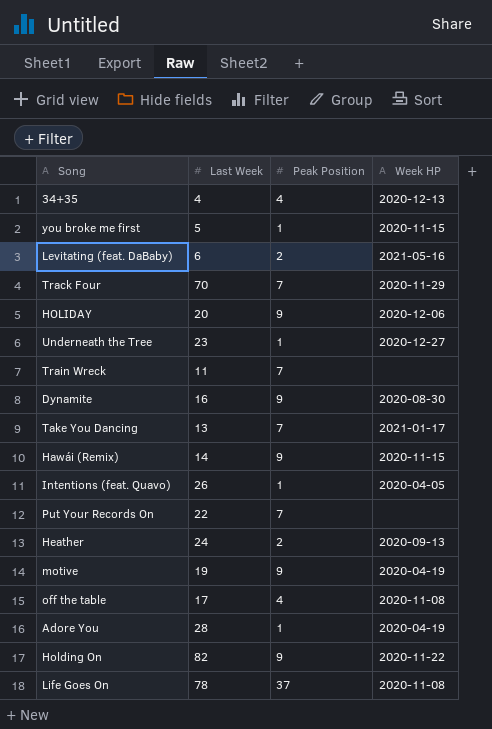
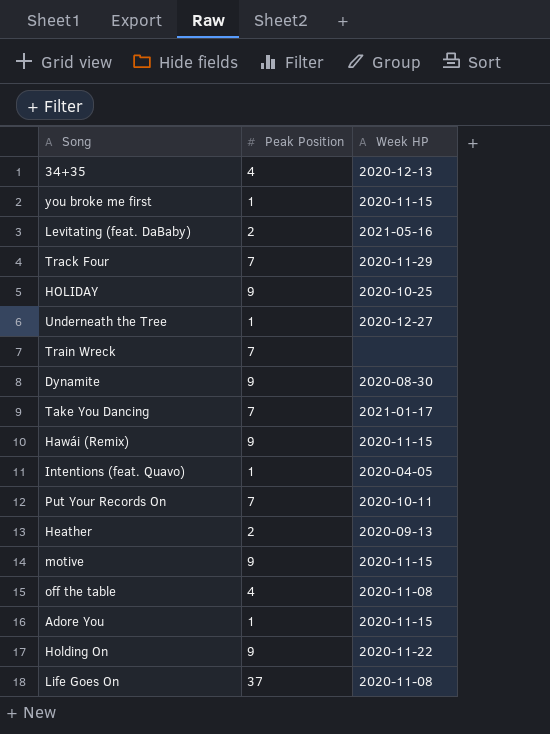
column Last Week | position: 2 -> none
HOLIDAY | Week HP: 2020-12-06 -> 2020-10-25
Put Your Records On | Week HP: none -> 2020-10-11
motive | Week HP: 2020-04-19 -> 2020-11-15
Adore You | Week HP: 2020-04-19 -> 2020-11-15

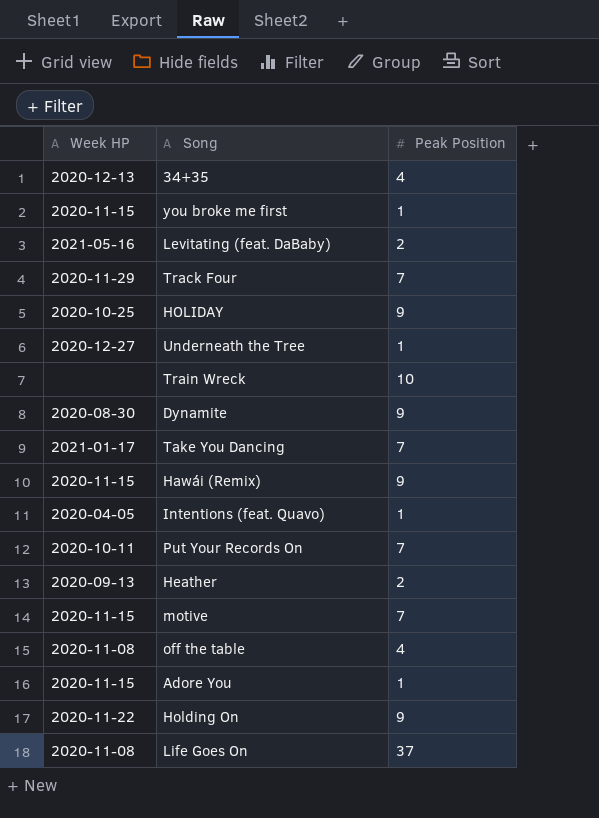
column Week HP | position: 3 -> 1
Train Wreck | Peak Position: 7 -> 10
motive | Peak Position: 9 -> 7

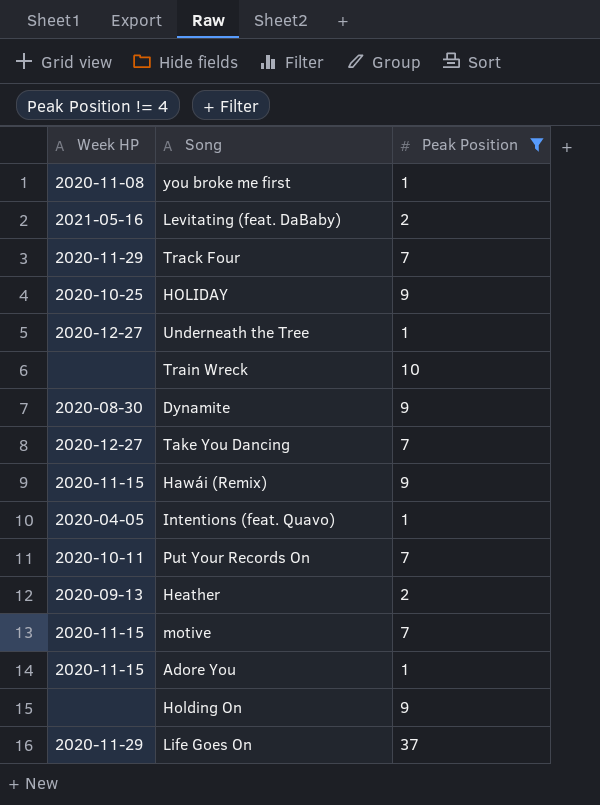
filter: none -> Peak Position != 4
you broke me first | Week HP: 2020-11-15 -> 2020-11-08
Take You Dancing | Week HP: 2021-01-17 -> 2020-12-27
Holding On | Week HP: 2020-11-22 -> none
Life Goes On | Week HP: 2020-11-08 -> 2020-11-29

